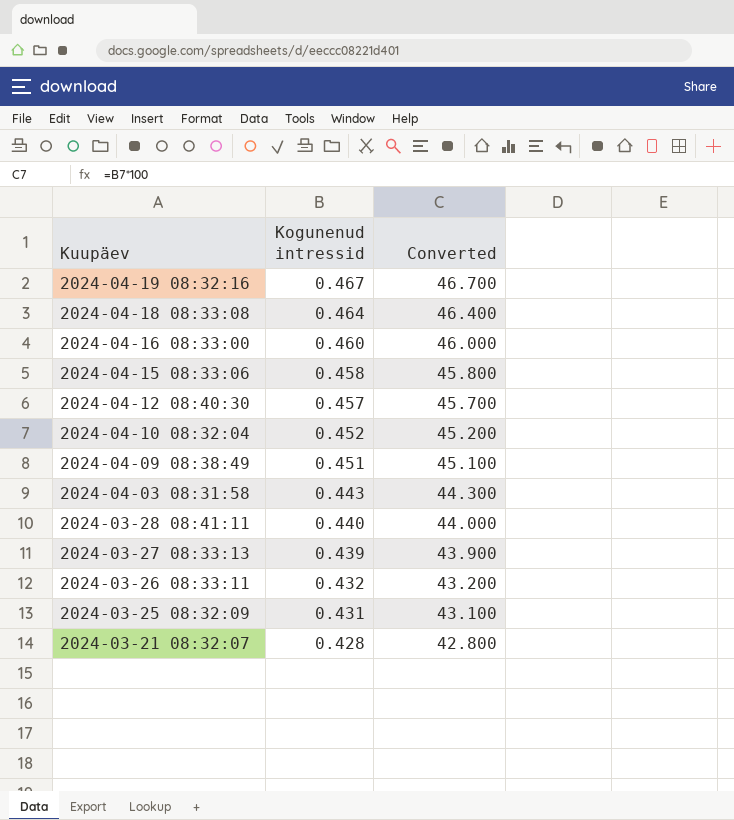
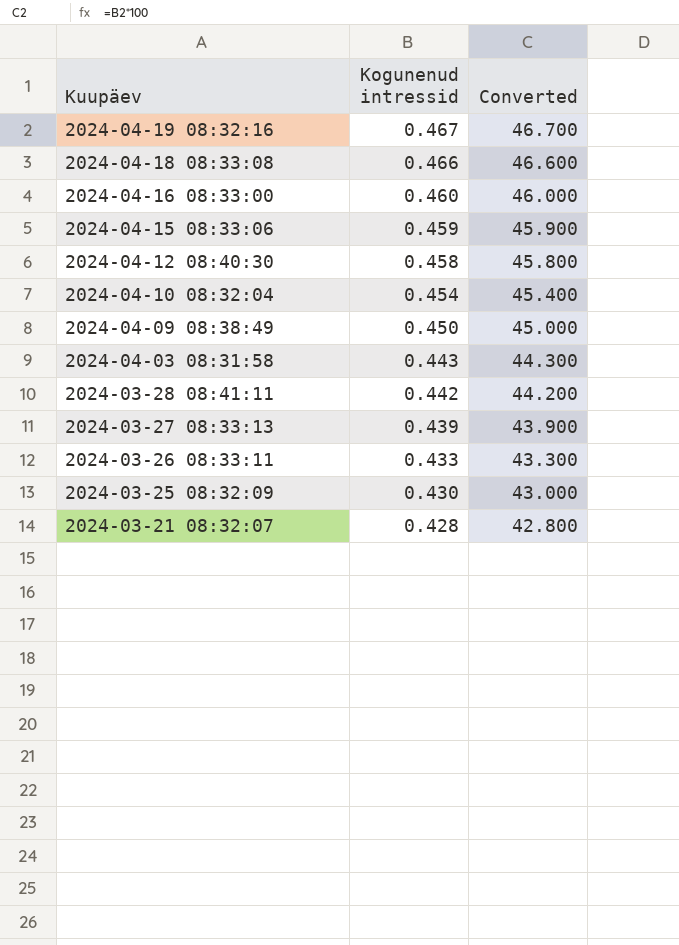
2024-04-18 08:33:08 | Kogunenud intressid: 0.464 -> 0.466
2024-04-18 08:33:08 | Converted: 46.400 -> 46.600
2024-04-15 08:33:06 | Kogunenud intressid: 0.458 -> 0.459
2024-04-15 08:33:06 | Converted: 45.800 -> 45.900
2024-04-12 08:40:30 | Kogunenud intressid: 0.457 -> 0.458
2024-04-12 08:40:30 | Converted: 45.700 -> 45.800
2024-04-10 08:32:04 | Kogunenud intressid: 0.452 -> 0.454
2024-04-10 08:32:04 | Converted: 45.200 -> 45.400
2024-04-09 08:38:49 | Kogunenud intressid: 0.451 -> 0.450
2024-04-09 08:38:49 | Converted: 45.100 -> 45.000
2024-03-28 08:41:11 | Kogunenud intressid: 0.440 -> 0.442
2024-03-28 08:41:11 | Converted: 44.000 -> 44.200
2024-03-26 08:33:11 | Kogunenud intressid: 0.432 -> 0.433
2024-03-26 08:33:11 | Converted: 43.200 -> 43.300
2024-03-25 08:32:09 | Kogunenud intressid: 0.431 -> 0.430
2024-03-25 08:32:09 | Converted: 43.100 -> 43.000

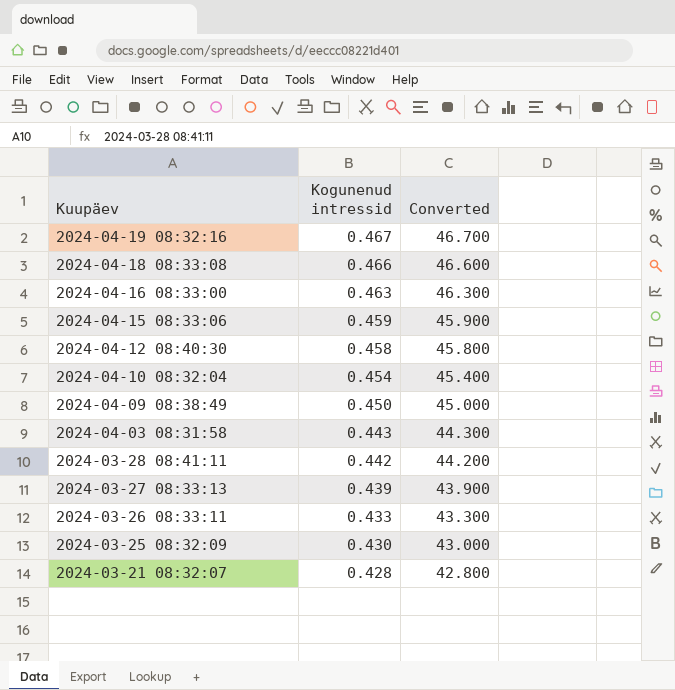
2024-04-16 08:33:00 | Kogunenud intressid: 0.460 -> 0.463
2024-04-16 08:33:00 | Converted: 46.000 -> 46.300

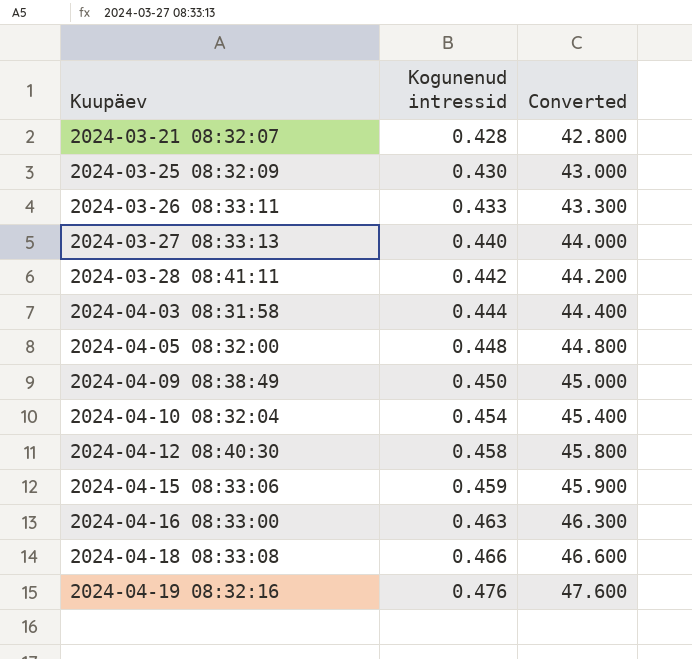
row order: Kuupäev descending -> Kuupäev ascending
2024-03-27 08:33:13 | Kogunenud intressid: 0.439 -> 0.440
2024-03-27 08:33:13 | Converted: 43.900 -> 44.000
2024-04-03 08:31:58 | Kogunenud intressid: 0.443 -> 0.444
2024-04-03 08:31:58 | Converted: 44.300 -> 44.400
row 2024-04-05 08:32:00: none -> 0.448 | 44.800
2024-04-19 08:32:16 | Kogunenud intressid: 0.467 -> 0.476
2024-04-19 08:32:16 | Converted: 46.700 -> 47.600

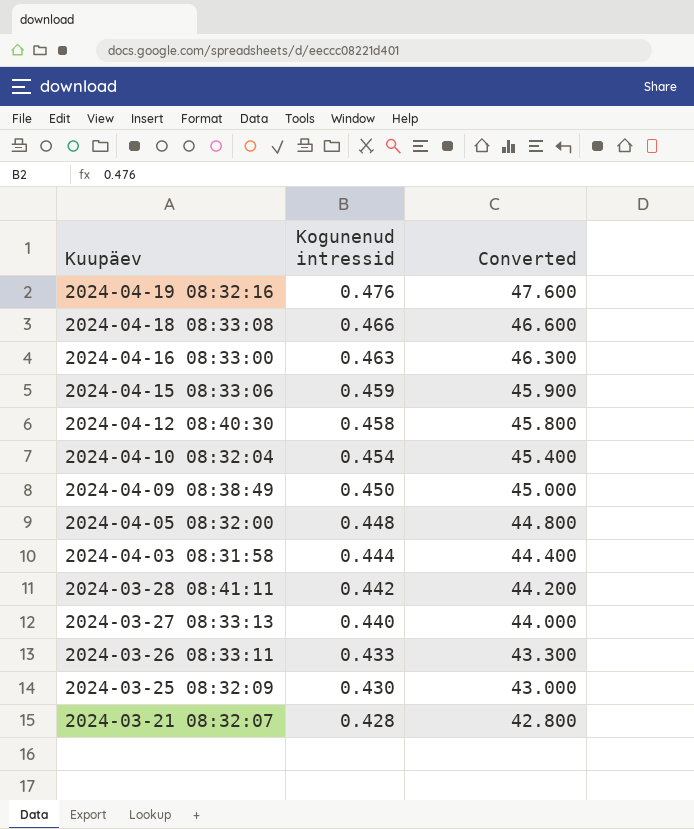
row order: Kuupäev ascending -> Kuupäev descending

